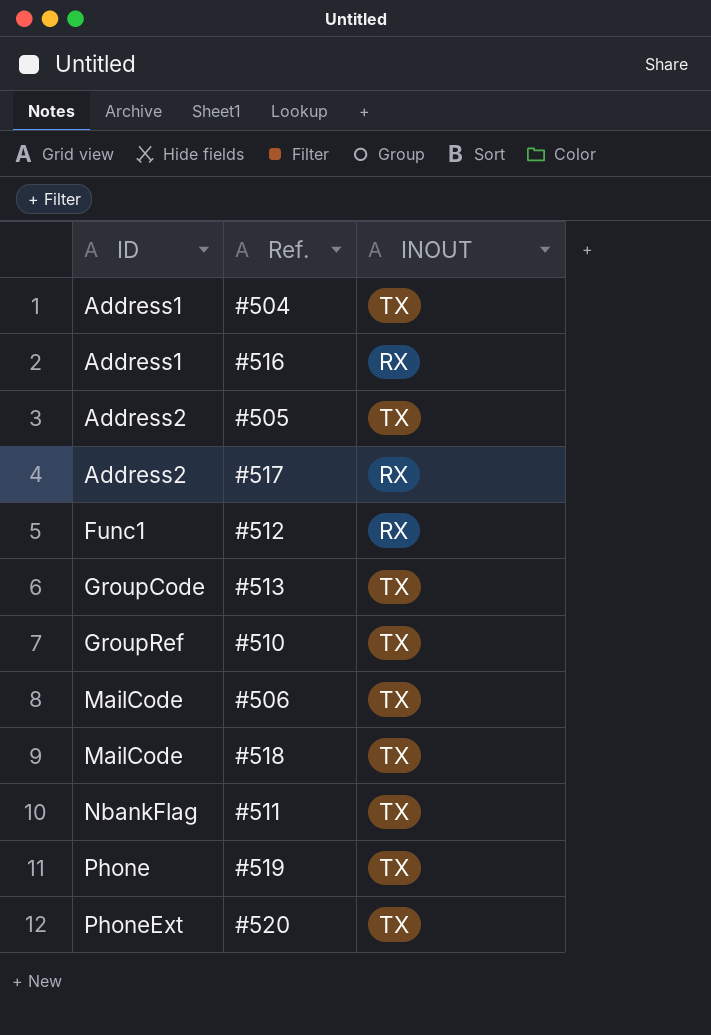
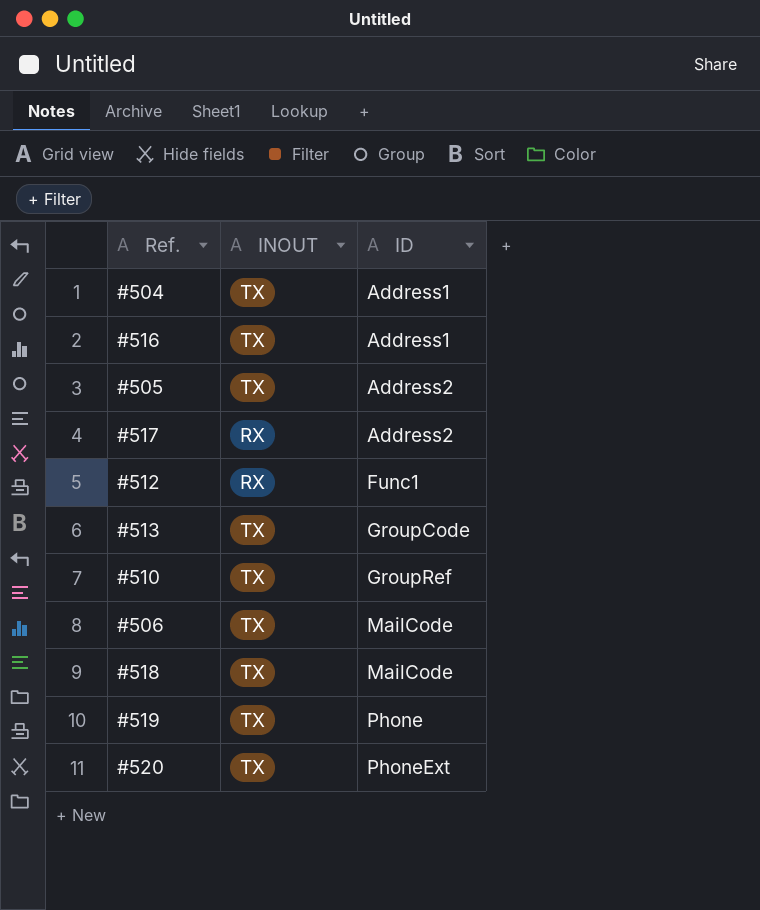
column ID | position: 1 -> 3
row #511: NbankFlag | TX -> none
#516 | INOUT: RX -> TX

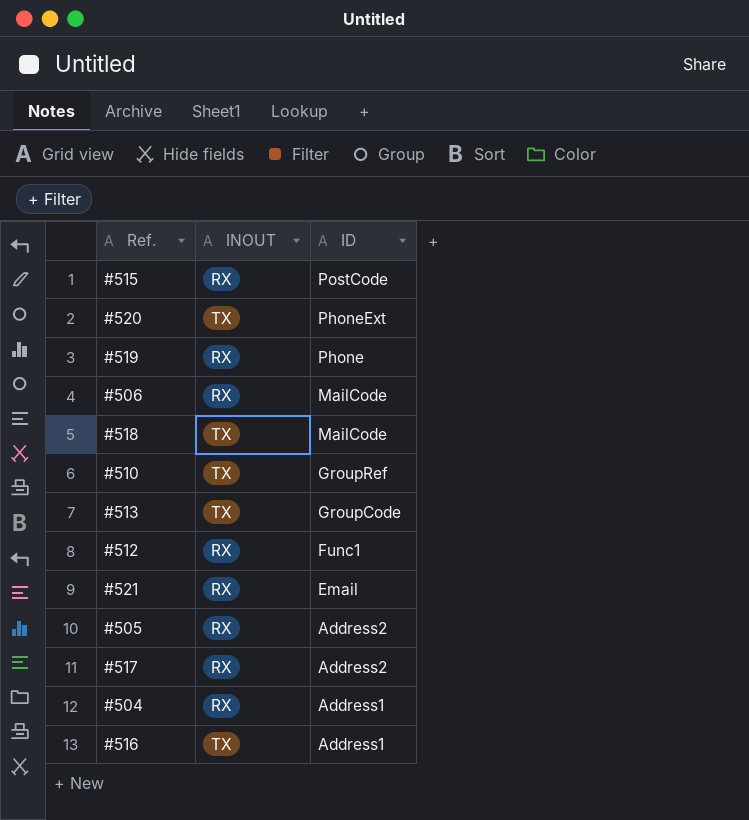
row order: ID ascending -> ID descending
row #515: none -> RX | PostCode
#519 | INOUT: TX -> RX
#506 | INOUT: TX -> RX
row #521: none -> RX | Email
#505 | INOUT: TX -> RX
#504 | INOUT: TX -> RX

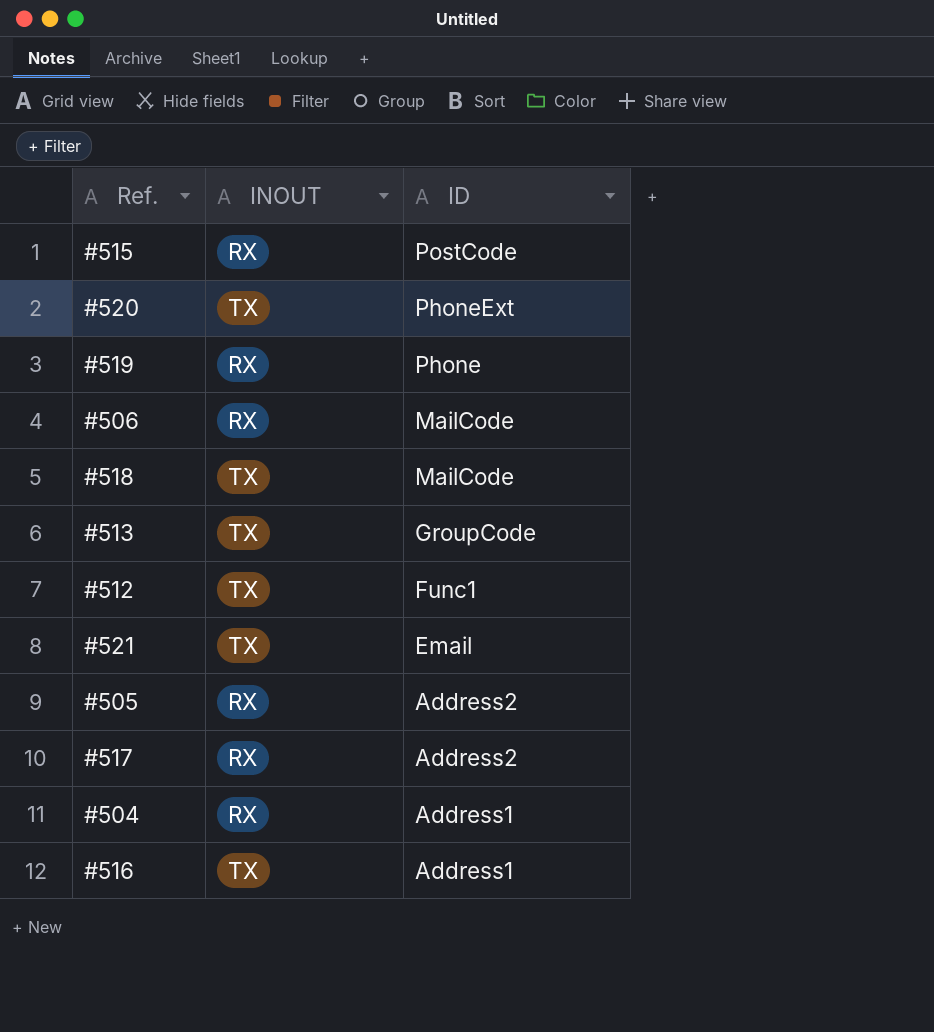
row #510: TX | GroupRef -> none
#512 | INOUT: RX -> TX
#521 | INOUT: RX -> TX

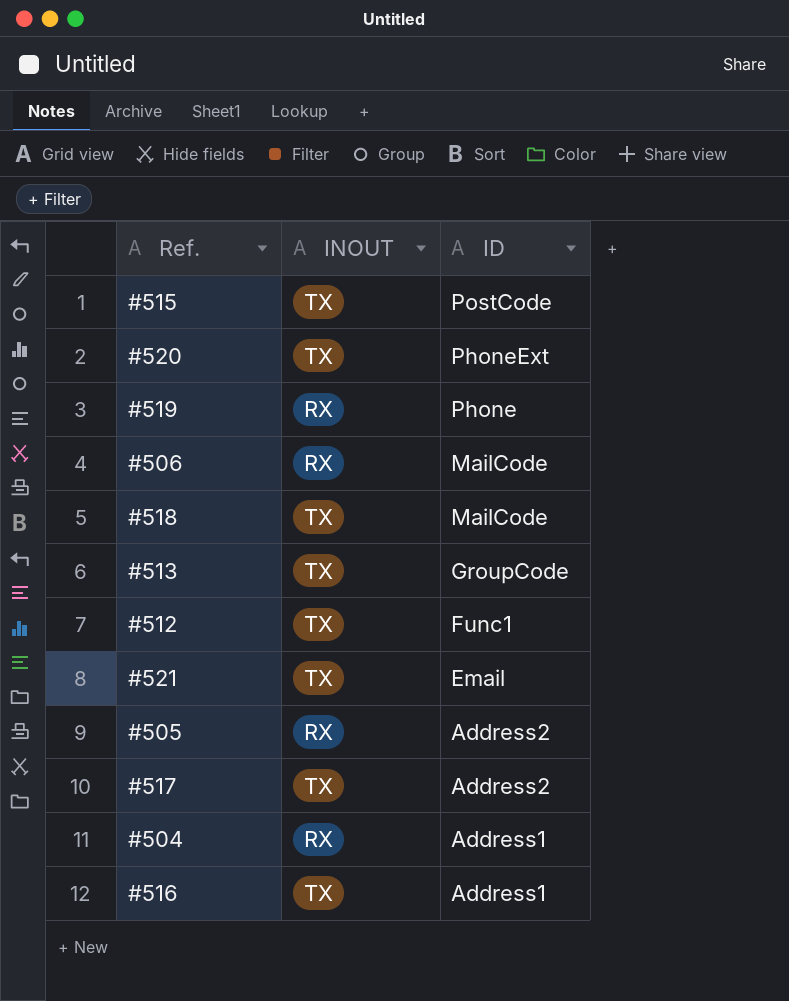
#515 | INOUT: RX -> TX
#517 | INOUT: RX -> TX

